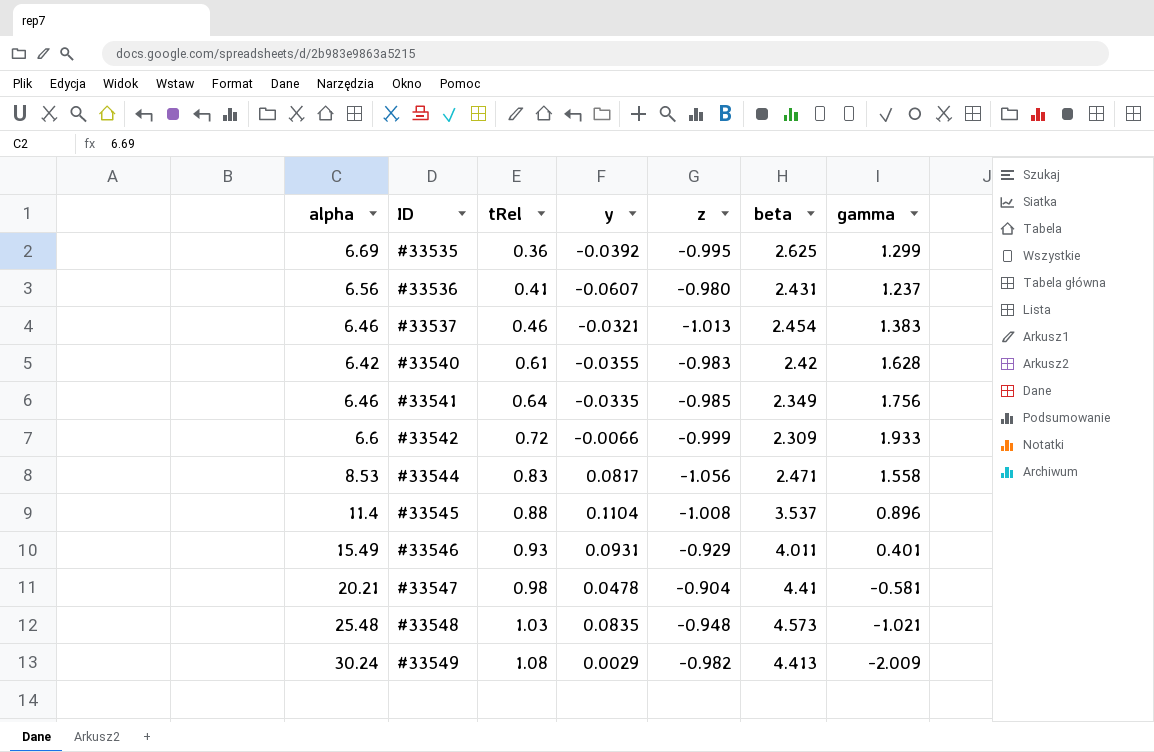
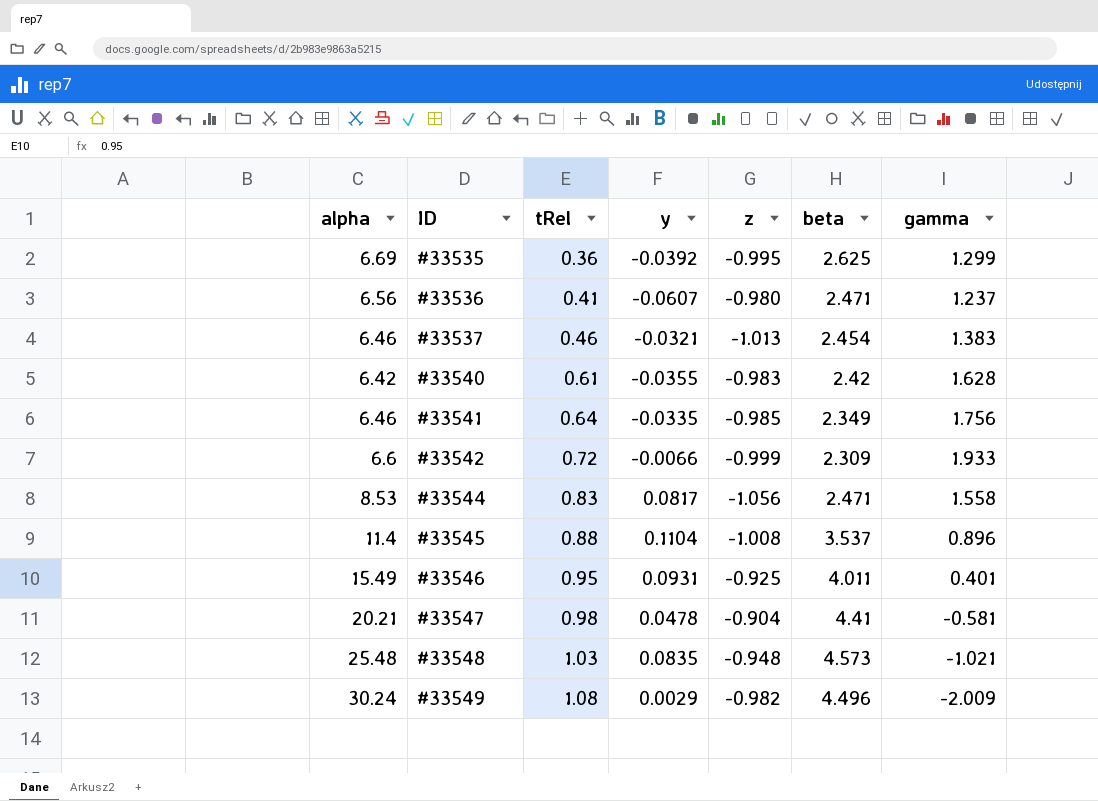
#33536 | beta: 2.431 -> 2.471
#33546 | tRel: 0.93 -> 0.95
#33546 | z: -0.929 -> -0.925
#33549 | beta: 4.413 -> 4.496

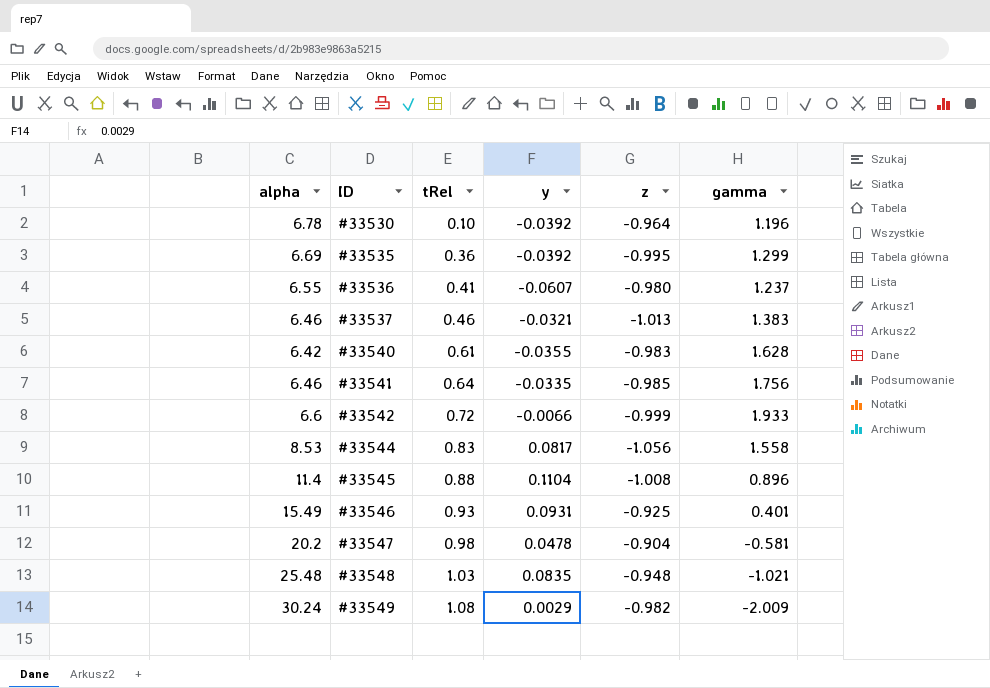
column beta | position: 6 -> none
row #33530: none -> 6.78 | 0.10 | -0.0392 | -0.964 | 1.196
#33536 | alpha: 6.56 -> 6.55
#33546 | tRel: 0.95 -> 0.93
#33547 | alpha: 20.21 -> 20.2

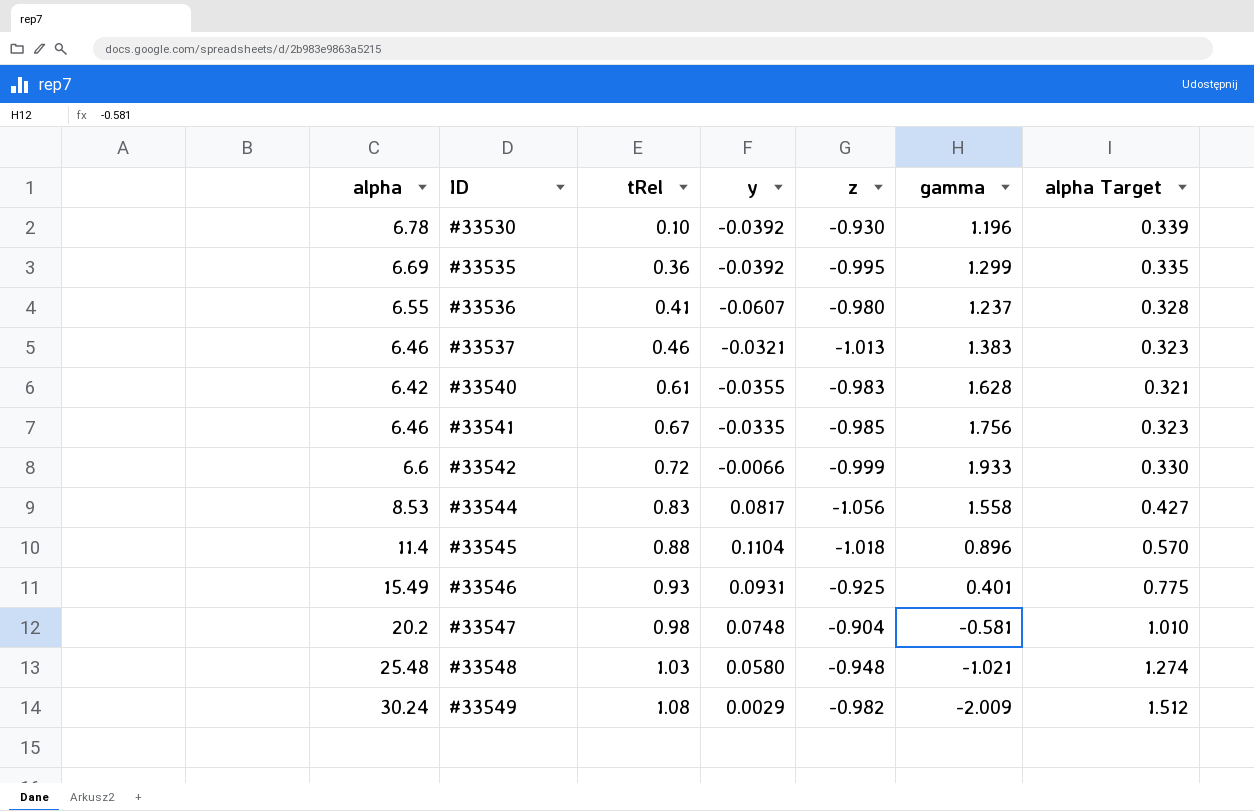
column alpha Target | formula: none -> [alpha] * 0.05
#33530 | z: -0.964 -> -0.930
#33541 | tRel: 0.64 -> 0.67
#33545 | z: -1.008 -> -1.018
#33547 | y: 0.0478 -> 0.0748
#33548 | y: 0.0835 -> 0.0580

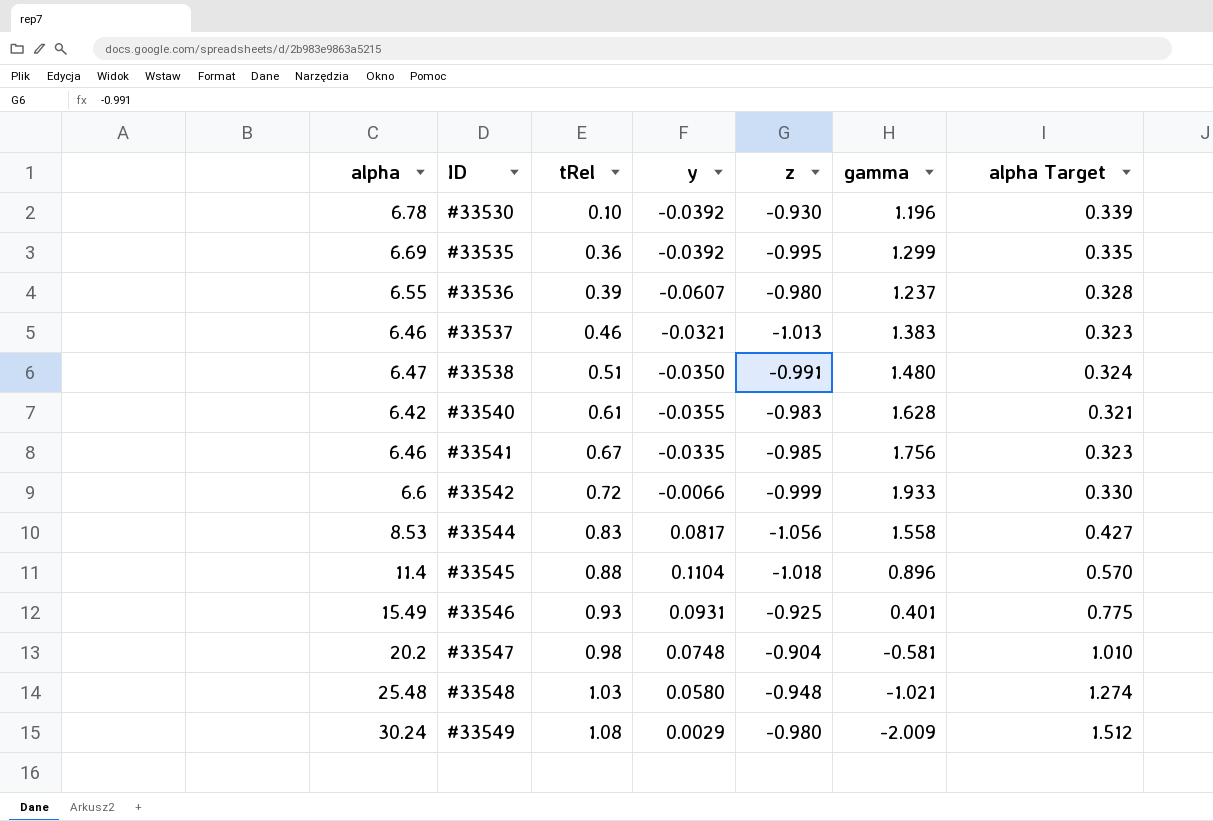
#33536 | tRel: 0.41 -> 0.39
row #33538: none -> 6.47 | 0.51 | -0.0350 | -0.991 | 1.480 | 0.324
#33549 | z: -0.982 -> -0.980

